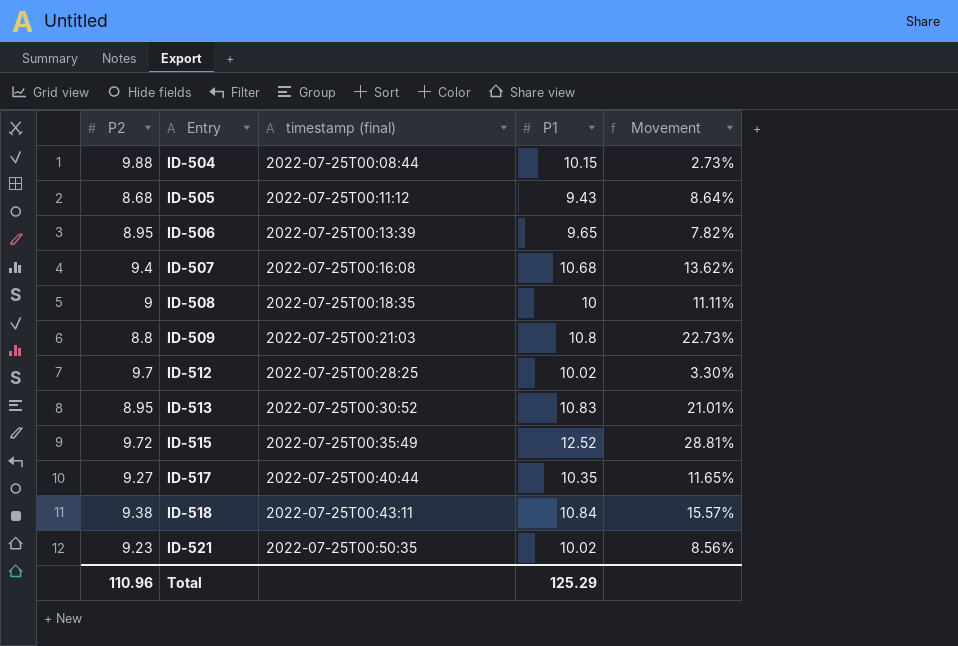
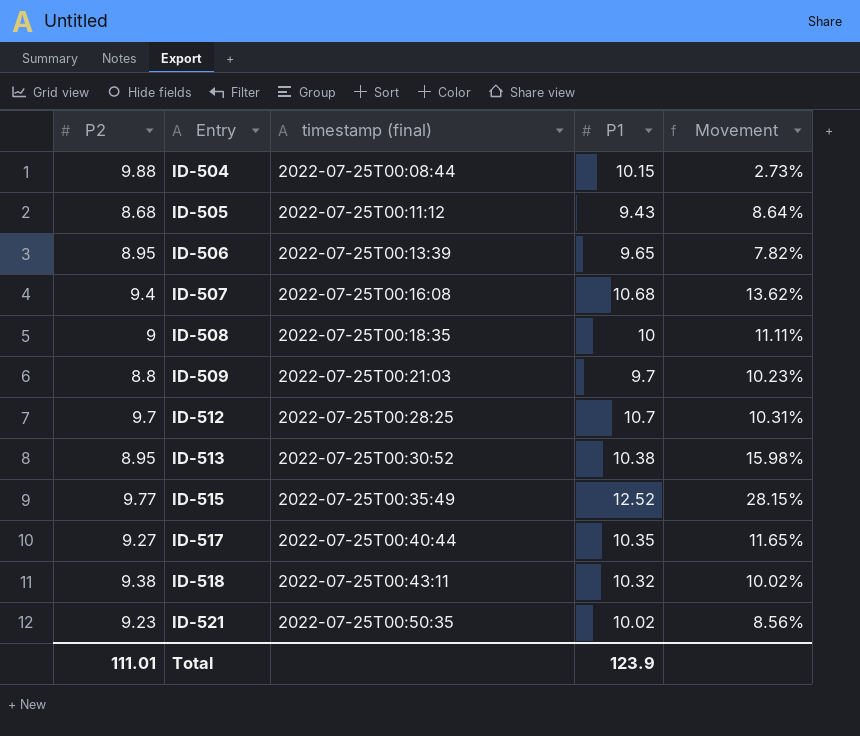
ID-509 | P1: 10.8 -> 9.7
ID-509 | Movement: 22.73% -> 10.23%
ID-512 | P1: 10.02 -> 10.7
ID-512 | Movement: 3.30% -> 10.31%
ID-513 | P1: 10.83 -> 10.38
ID-513 | Movement: 21.01% -> 15.98%
ID-515 | P2: 9.72 -> 9.77
ID-515 | Movement: 28.81% -> 28.15%
ID-518 | P1: 10.84 -> 10.32
ID-518 | Movement: 15.57% -> 10.02%
Total | P2: 110.96 -> 111.01
Total | P1: 125.29 -> 123.9

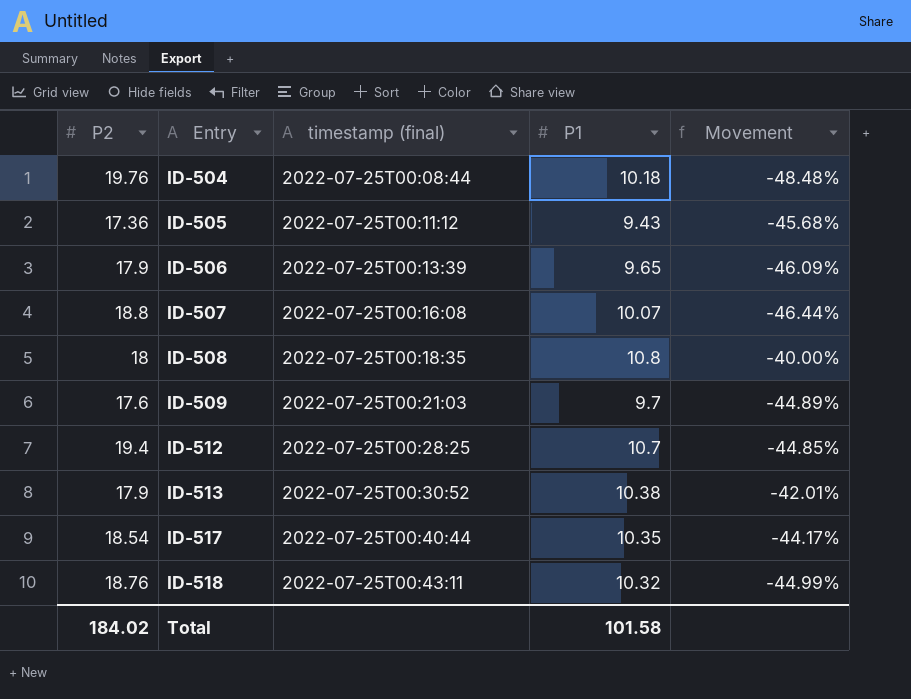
row ID-515: 9.77 | 2022-07-25T00:35:49 | 12.52 | 28.15% -> none
row ID-521: 9.23 | 2022-07-25T00:50:35 | 10.02 | 8.56% -> none
ID-504 | P2: 9.88 -> 19.76
ID-504 | P1: 10.15 -> 10.18
ID-504 | Movement: 2.73% -> -48.48%
ID-505 | P2: 8.68 -> 17.36
ID-505 | Movement: 8.64% -> -45.68%
ID-506 | P2: 8.95 -> 17.9
ID-506 | Movement: 7.82% -> -46.09%
ID-507 | P2: 9.4 -> 18.8
ID-507 | P1: 10.68 -> 10.07
ID-507 | Movement: 13.62% -> -46.44%
ID-508 | P2: 9 -> 18
ID-508 | P1: 10 -> 10.8
ID-508 | Movement: 11.11% -> -40.00%
ID-509 | P2: 8.8 -> 17.6
ID-509 | Movement: 10.23% -> -44.89%
ID-512 | P2: 9.7 -> 19.4
ID-512 | Movement: 10.31% -> -44.85%
ID-513 | P2: 8.95 -> 17.9
ID-513 | Movement: 15.98% -> -42.01%
ID-517 | P2: 9.27 -> 18.54
ID-517 | Movement: 11.65% -> -44.17%
ID-518 | P2: 9.38 -> 18.76
ID-518 | Movement: 10.02% -> -44.99%
Total | P2: 111.01 -> 184.02
Total | P1: 123.9 -> 101.58

